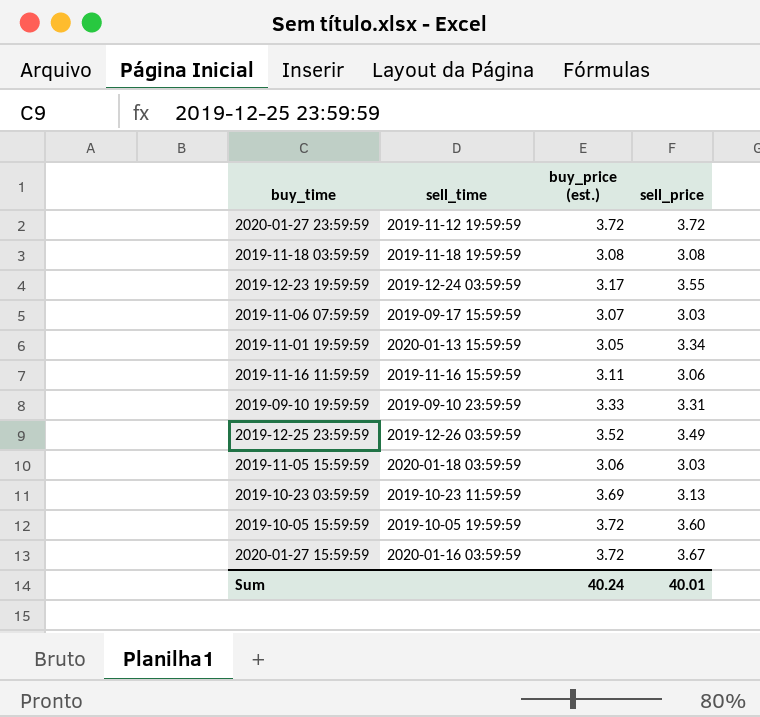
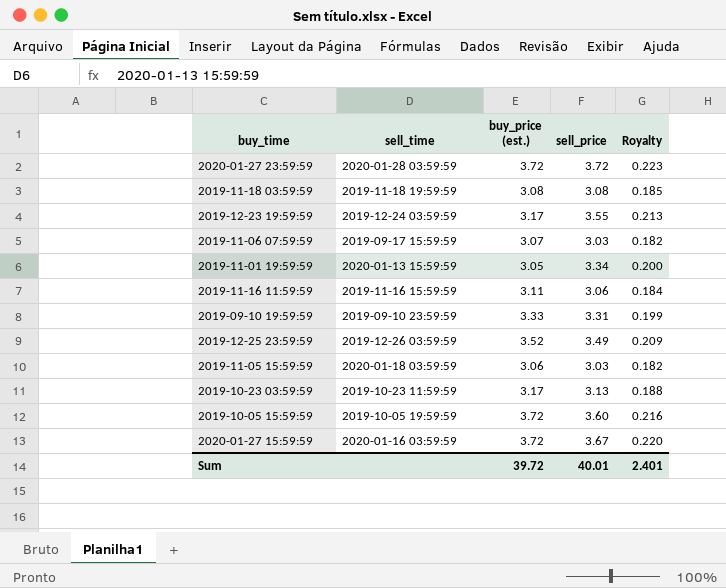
column Royalty | formula: none -> [sell_price] * 0.06
2020-01-27 23:59:59 | sell_time: 2019-11-12 19:59:59 -> 2020-01-28 03:59:59
2019-10-23 03:59:59 | buy_price (est.): 3.69 -> 3.17
Sum | buy_price (est.): 40.24 -> 39.72

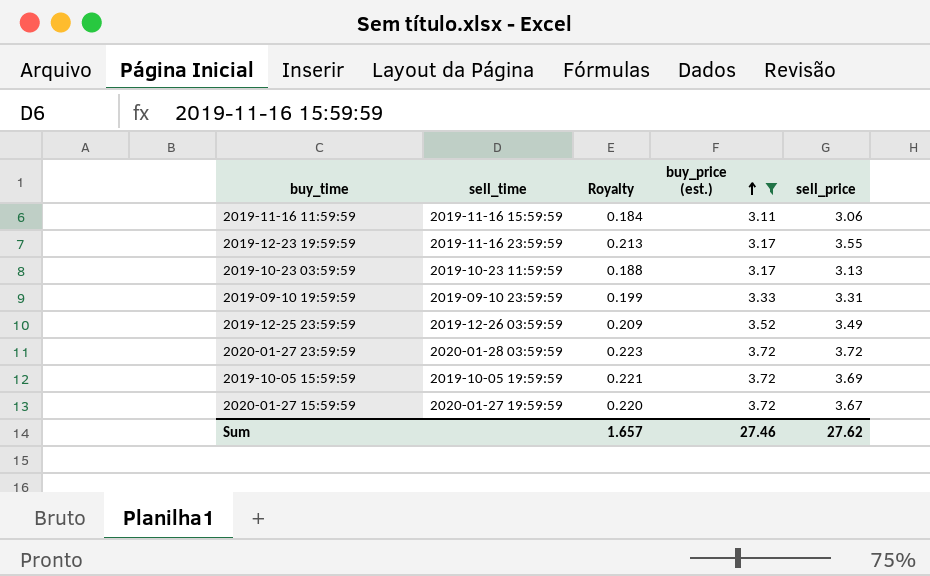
filter: none -> buy_price (est.) >= 3.11
row order: none -> buy_price (est.) ascending
column Royalty | position: 5 -> 3
2019-12-23 19:59:59 | sell_time: 2019-12-24 03:59:59 -> 2019-11-16 23:59:59
2019-10-05 15:59:59 | Royalty: 0.216 -> 0.221
2019-10-05 15:59:59 | sell_price: 3.60 -> 3.69
2020-01-27 15:59:59 | sell_time: 2020-01-16 03:59:59 -> 2020-01-27 19:59:59
Sum | Royalty: 2.401 -> 1.657
Sum | buy_price (est.): 39.72 -> 27.46
Sum | sell_price: 40.01 -> 27.62

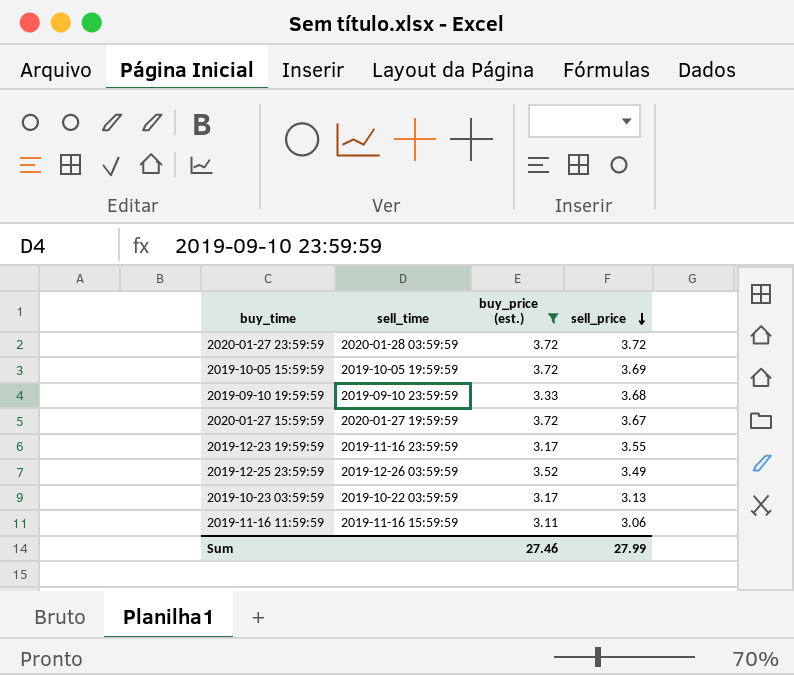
row order: buy_price (est.) ascending -> sell_price descending
column Royalty | formula: [sell_price] * 0.06 -> none
2019-09-10 19:59:59 | sell_price: 3.31 -> 3.68
2019-10-23 03:59:59 | sell_time: 2019-10-23 11:59:59 -> 2019-10-22 03:59:59
Sum | sell_price: 27.62 -> 27.99

